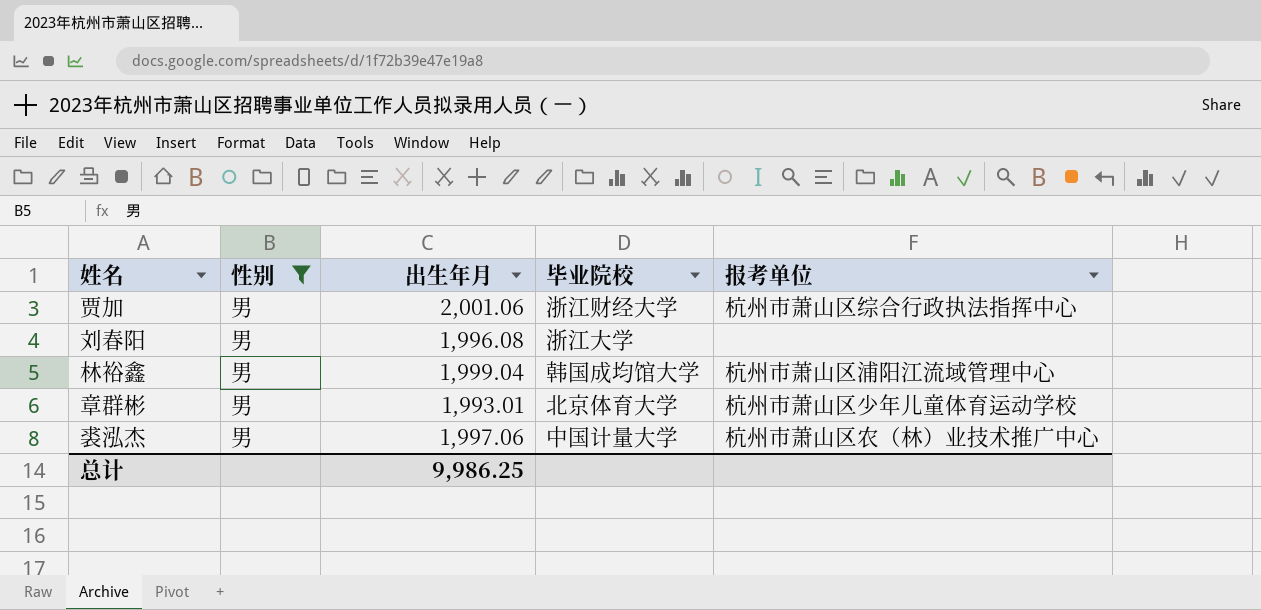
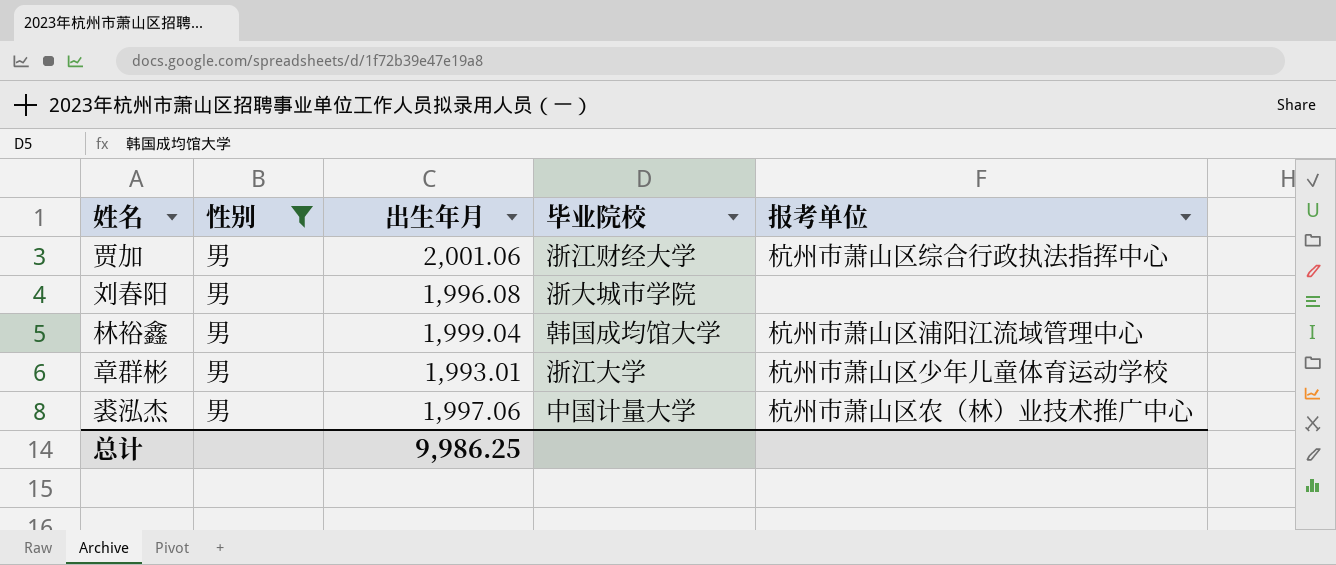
刘春阳 | 毕业院校: 浙江大学 -> 浙大城市学院
章群彬 | 毕业院校: 北京体育大学 -> 浙江大学

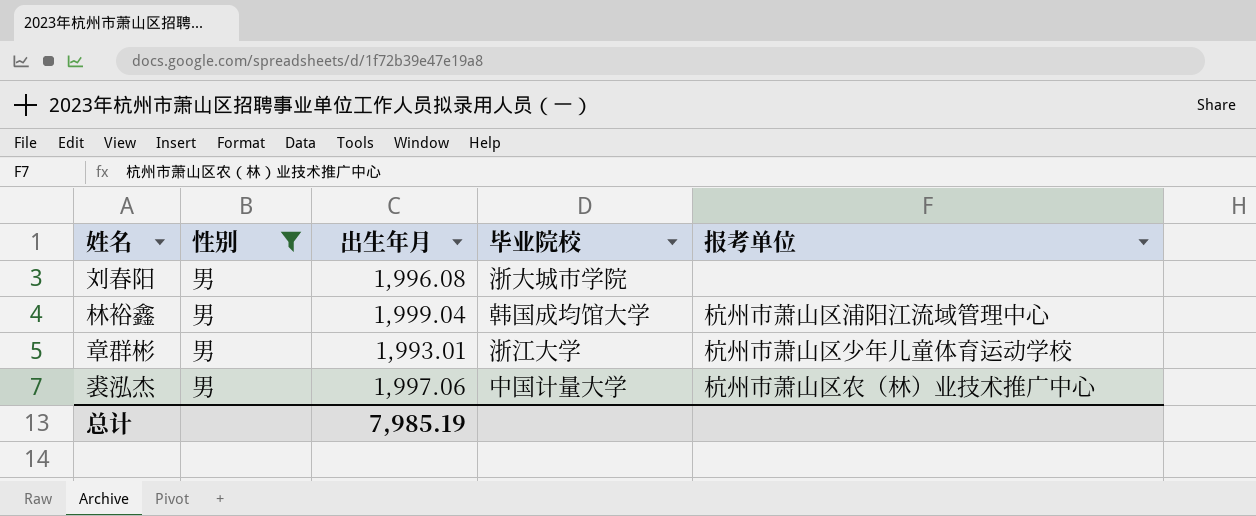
row 贾加: 男 | 2,001.06 | 浙江财经大学 | 杭州市萧山区综合行政执法指挥中心 -> none
总计 | 出生年月: 9,986.25 -> 7,985.19

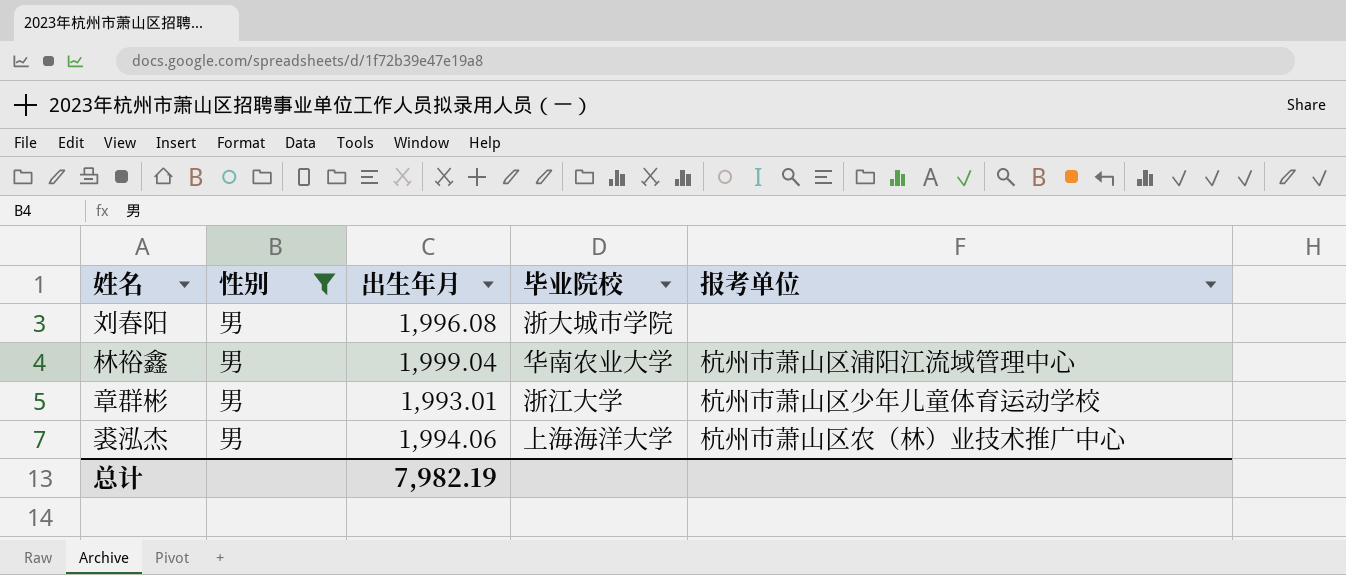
林裕鑫 | 毕业院校: 韩国成均馆大学 -> 华南农业大学
裘泓杰 | 出生年月: 1,997.06 -> 1,994.06
裘泓杰 | 毕业院校: 中国计量大学 -> 上海海洋大学
总计 | 出生年月: 7,985.19 -> 7,982.19

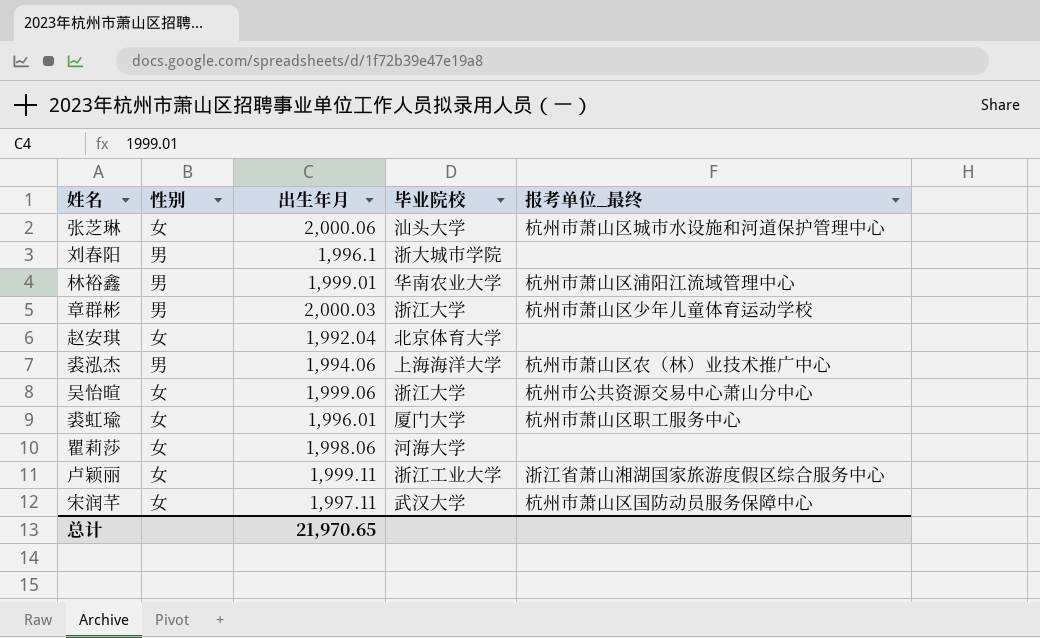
filter: 性别 = 男 -> none
column name: 报考单位 -> 报考单位_最终
刘春阳 | 出生年月: 1,996.08 -> 1,996.1
林裕鑫 | 出生年月: 1,999.04 -> 1,999.01
章群彬 | 出生年月: 1,993.01 -> 2,000.03
总计 | 出生年月: 7,982.19 -> 21,970.65

